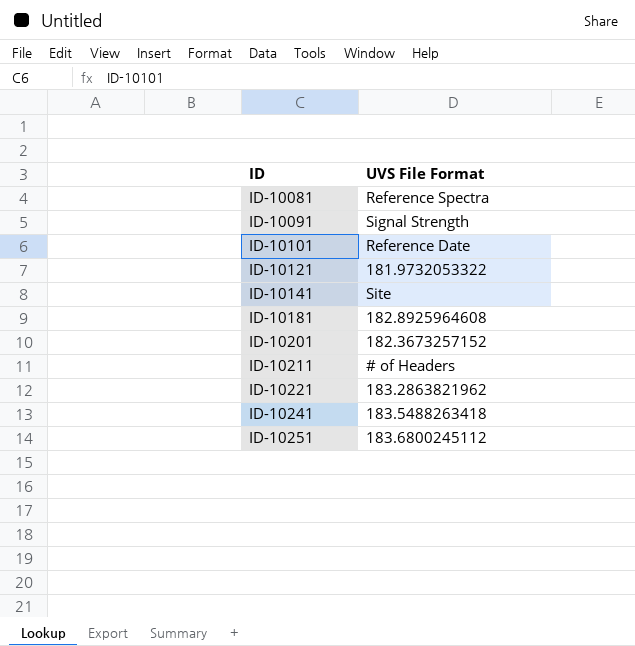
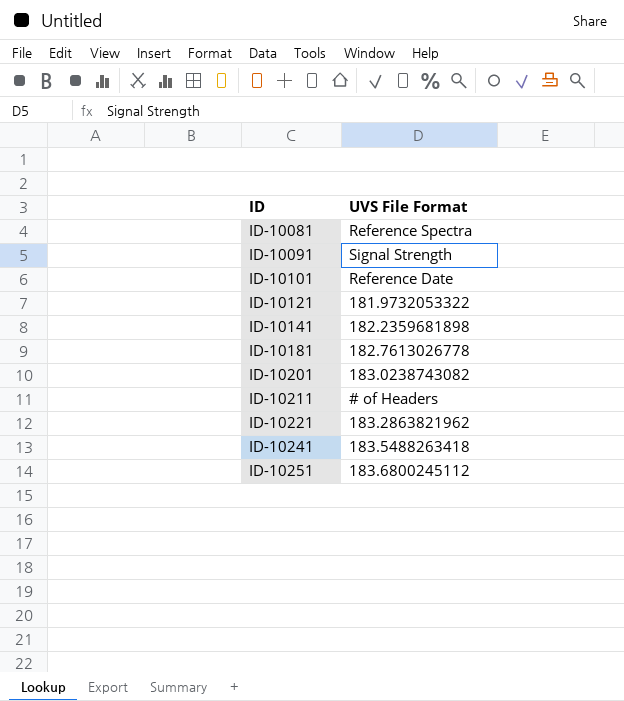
ID-10141 | UVS File Format: Site -> 182.2359681898
ID-10181 | UVS File Format: 182.8925964608 -> 182.7613026778
ID-10201 | UVS File Format: 182.3673257152 -> 183.0238743082

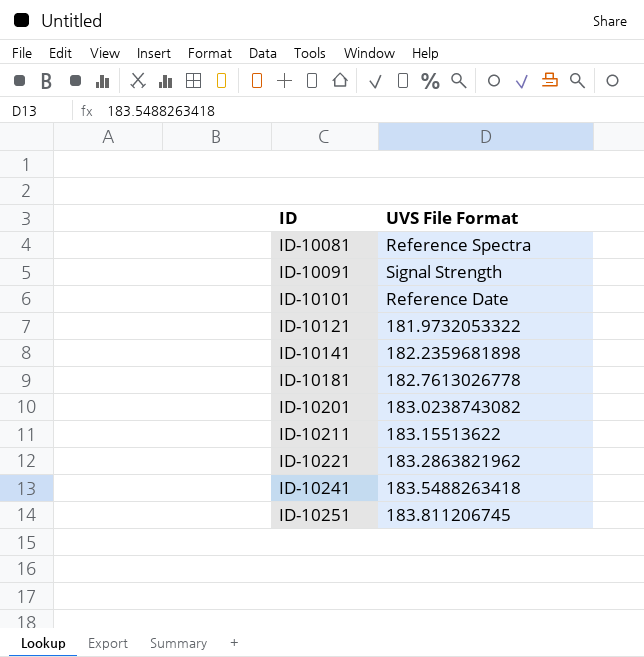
ID-10211 | UVS File Format: # of Headers -> 183.15513622
ID-10251 | UVS File Format: 183.6800245112 -> 183.811206745

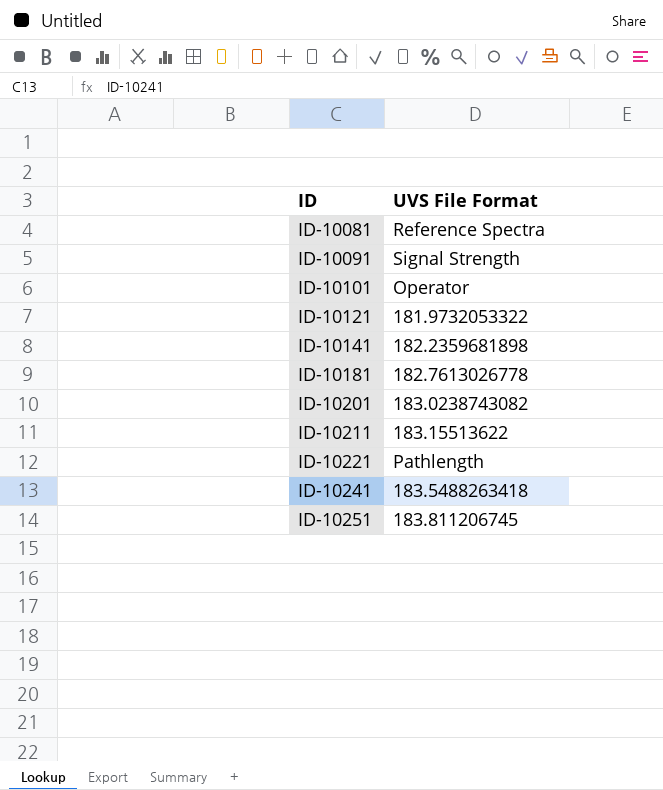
ID-10101 | UVS File Format: Reference Date -> Operator
ID-10221 | UVS File Format: 183.2863821962 -> Pathlength

